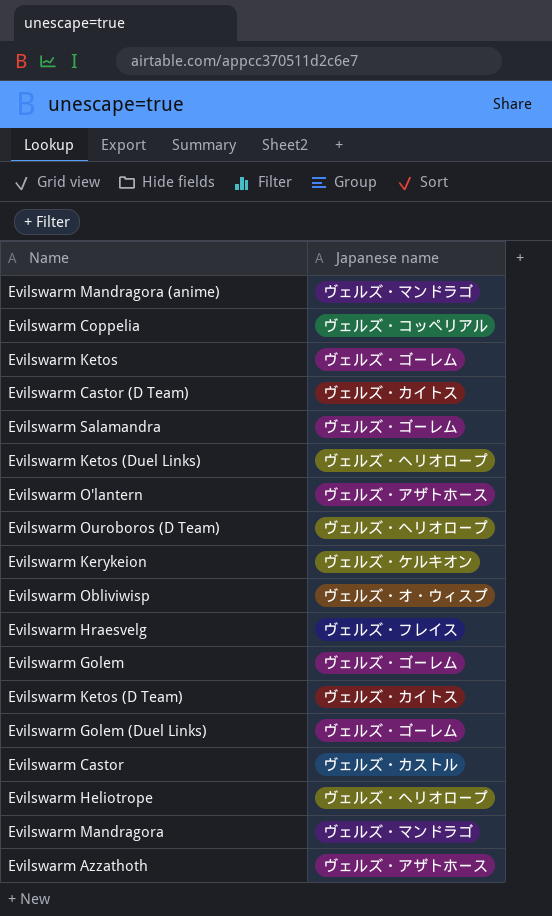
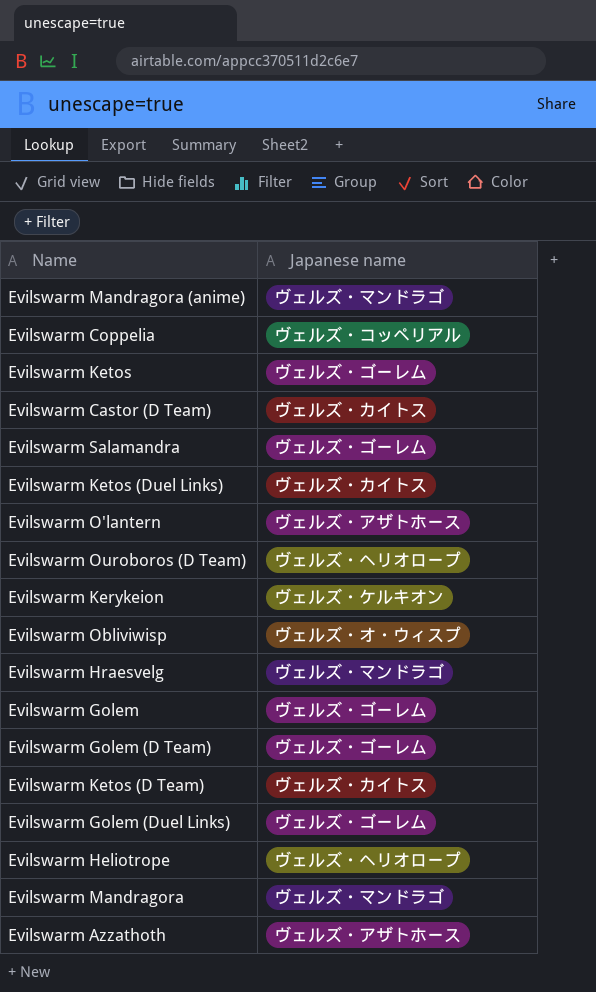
row Evilswarm Castor: ヴェルズ・カストル -> none
Evilswarm Ketos (Duel Links) | Japanese name: ヴェルズ・ヘリオロープ -> ヴェルズ・カイトス
Evilswarm Hraesvelg | Japanese name: ヴェルズ・フレイス -> ヴェルズ・マンドラゴ
row Evilswarm Golem (D Team): none -> ヴェルズ・ゴーレム

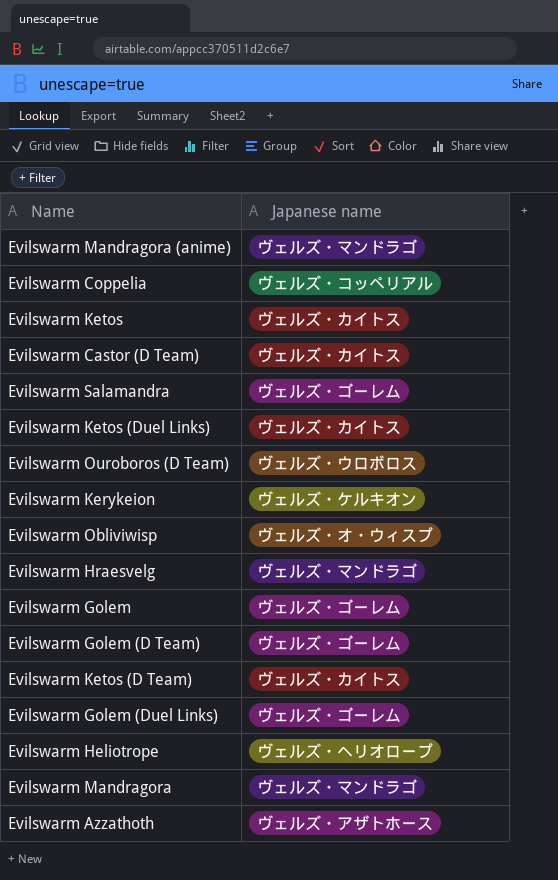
row Evilswarm O'lantern: ヴェルズ・アザトホース -> none
Evilswarm Ketos | Japanese name: ヴェルズ・ゴーレム -> ヴェルズ・カイトス
Evilswarm Ouroboros (D Team) | Japanese name: ヴェルズ・ヘリオロープ -> ヴェルズ・ウロボロス

